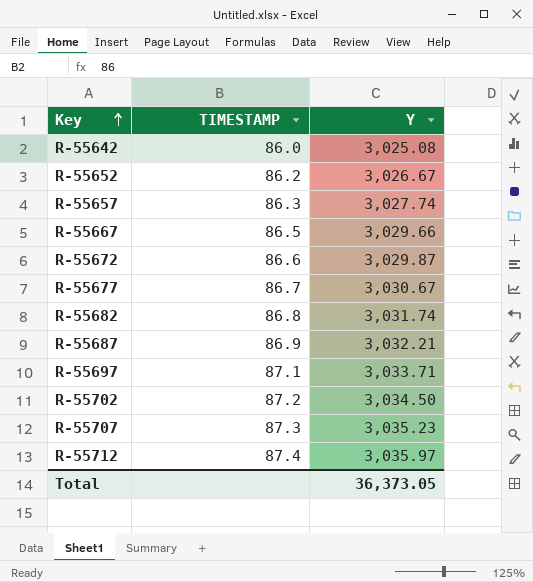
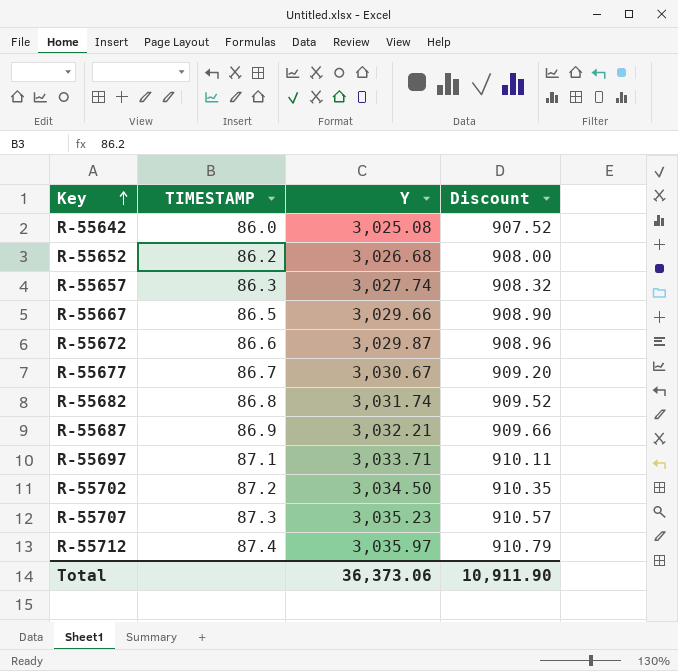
column Discount | formula: none -> [Y] * 0.3
R-55652 | Y: 3,026.67 -> 3,026.68
Total | Y: 36,373.05 -> 36,373.06

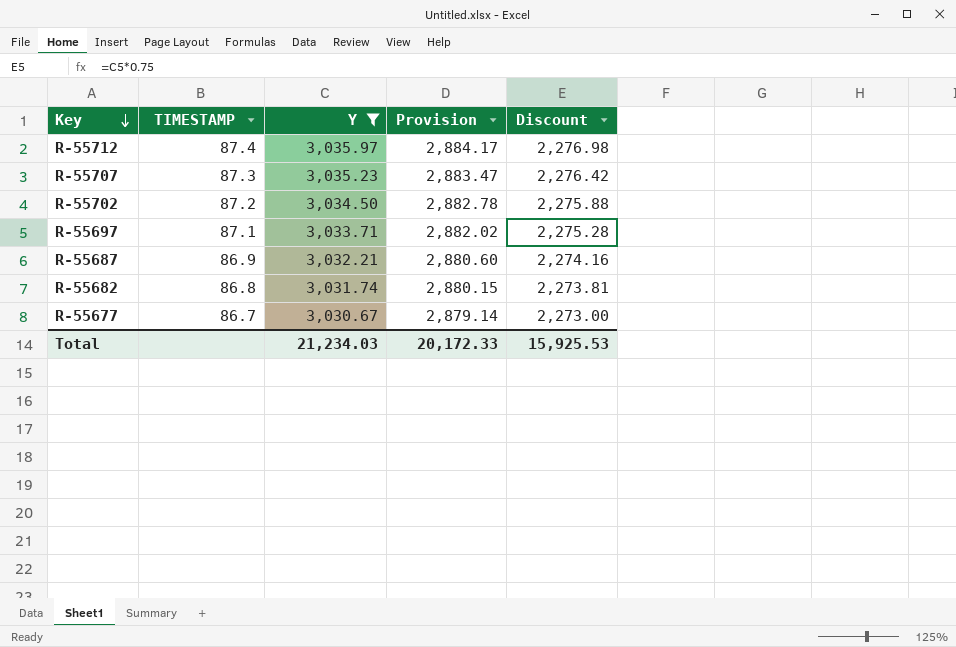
filter: none -> Y >= 3,030.67
row order: Key ascending -> Key descending
column Provision | formula: none -> [Y] * 0.95
column Discount | formula: [Y] * 0.3 -> [Y] * 0.75
Total | Y: 36,373.06 -> 21,234.03
Total | Discount: 10,911.90 -> 15,925.53

